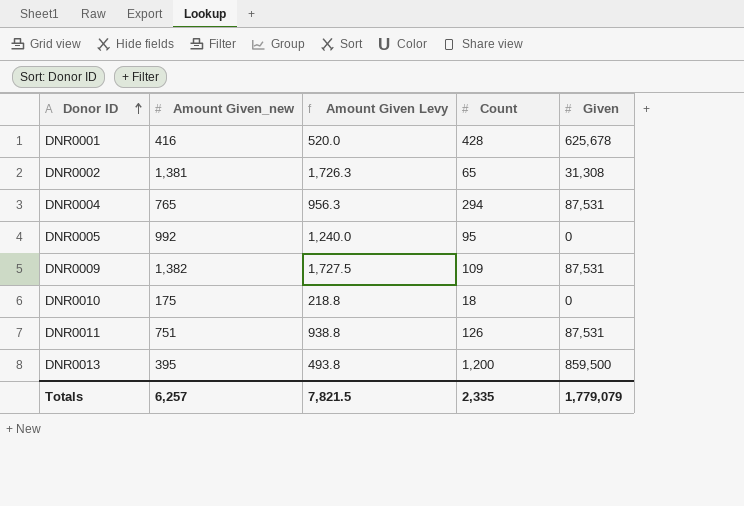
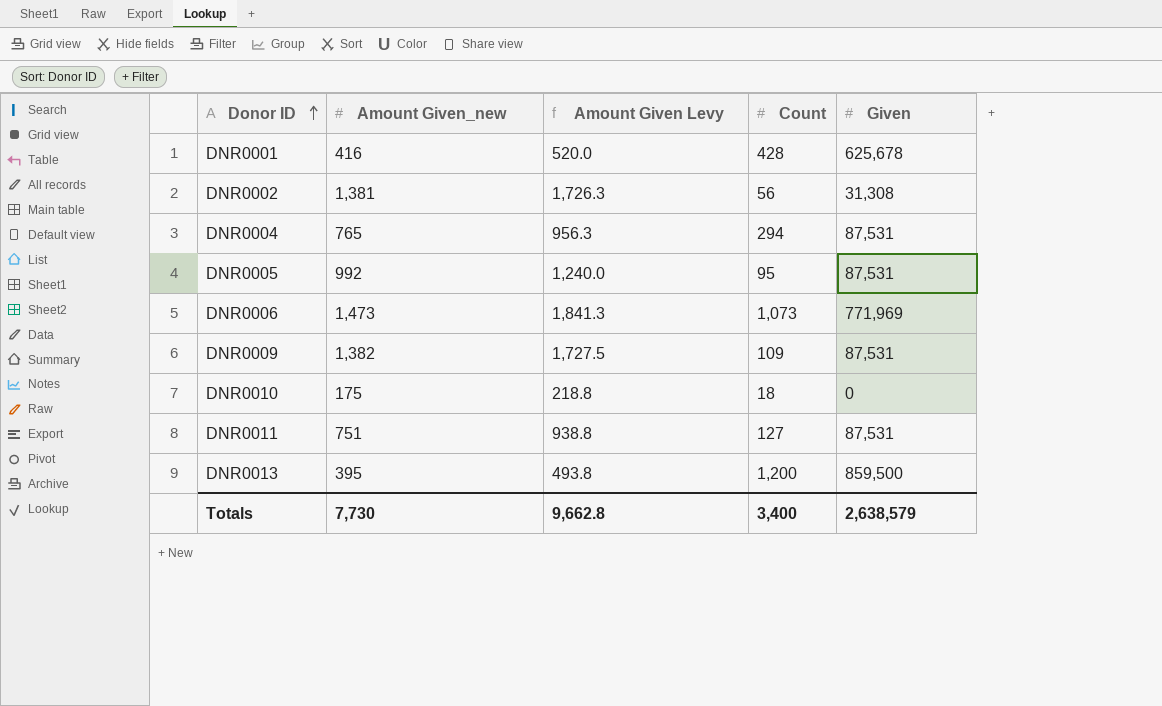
DNR0002 | Count: 65 -> 56
DNR0005 | Given: 0 -> 87,531
row DNR0006: none -> 1,473 | 1,841.3 | 1,073 | 771,969
DNR0011 | Count: 126 -> 127
Totals | Amount Given_new: 6,257 -> 7,730
Totals | Amount Given Levy: 7,821.5 -> 9,662.8
Totals | Count: 2,335 -> 3,400
Totals | Given: 1,779,079 -> 2,638,579

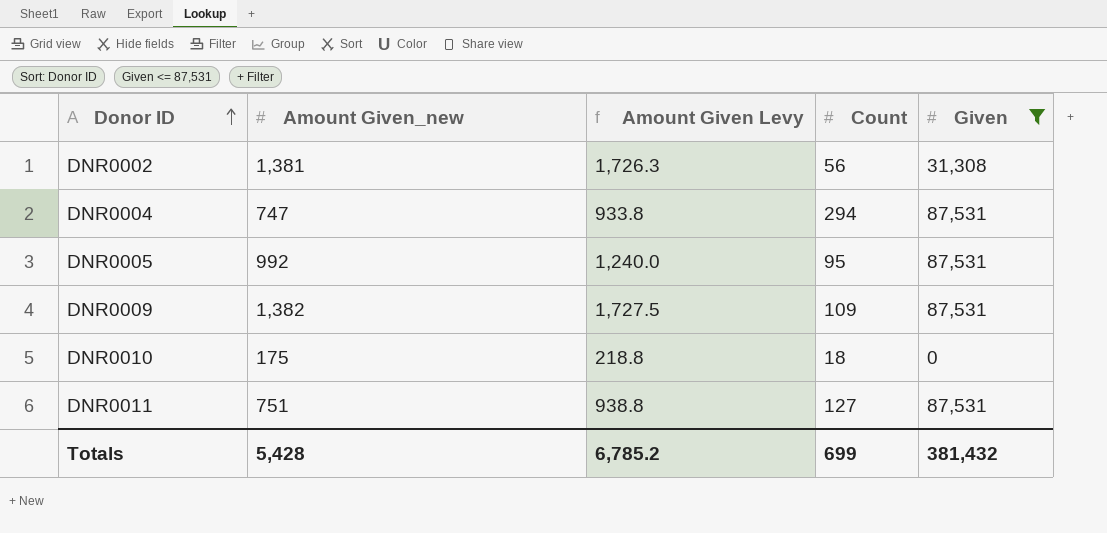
filter: none -> Given <= 87,531
DNR0004 | Amount Given_new: 765 -> 747
DNR0004 | Amount Given Levy: 956.3 -> 933.8
Totals | Amount Given_new: 7,730 -> 5,428
Totals | Amount Given Levy: 9,662.8 -> 6,785.2
Totals | Count: 3,400 -> 699
Totals | Given: 2,638,579 -> 381,432

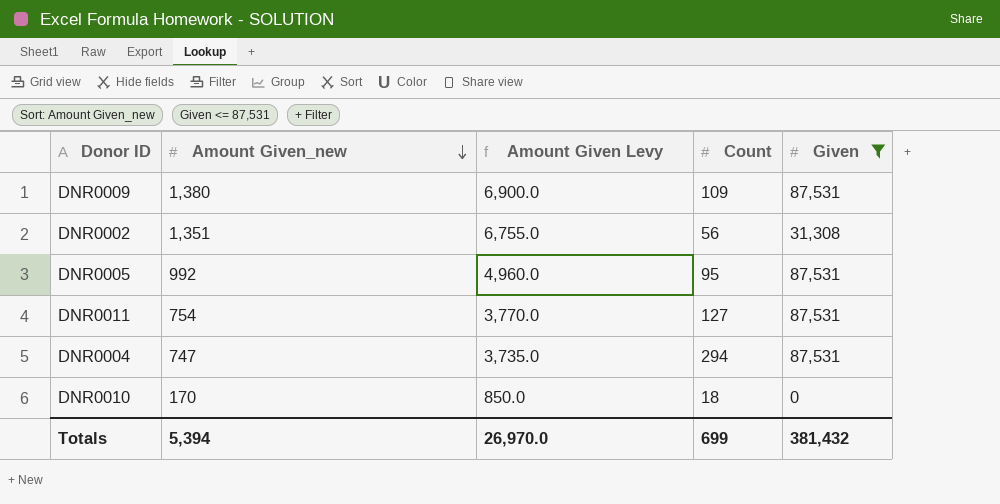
row order: Donor ID ascending -> Amount Given_new descending
column Amount Given Levy | formula: [Amount Given_new] * 1.25 -> [Amount Given_new] * 5
DNR0009 | Amount Given_new: 1,382 -> 1,380
DNR0002 | Amount Given_new: 1,381 -> 1,351
DNR0011 | Amount Given_new: 751 -> 754
DNR0010 | Amount Given_new: 175 -> 170
Totals | Amount Given_new: 5,428 -> 5,394
Totals | Amount Given Levy: 6,785.2 -> 26,970.0

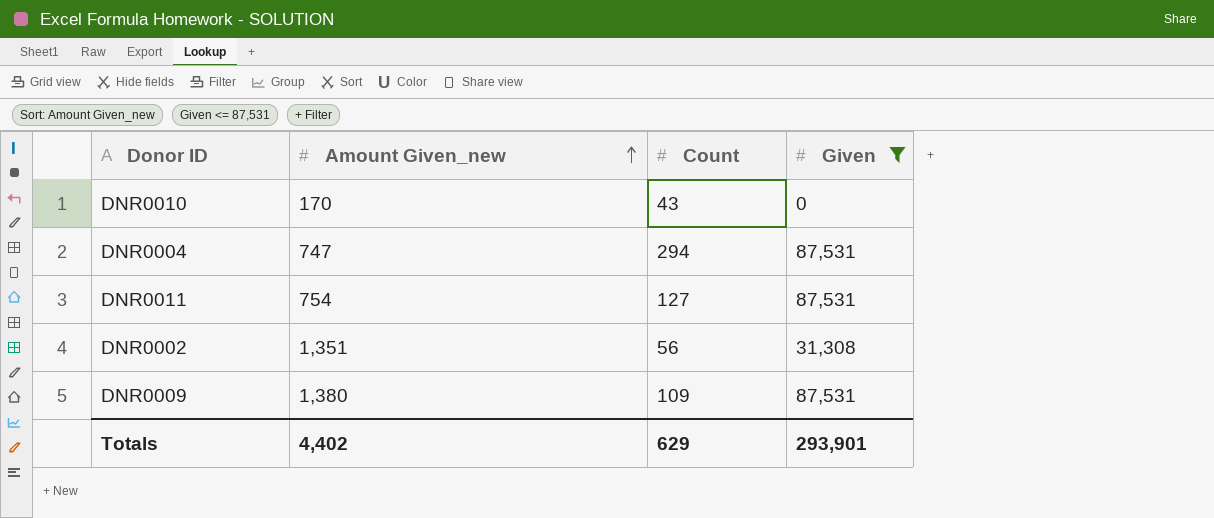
row order: Amount Given_new descending -> Amount Given_new ascending
column Amount Given Levy | formula: [Amount Given_new] * 5 -> none
row DNR0005: 992 | 4,960.0 | 95 | 87,531 -> none
DNR0010 | Count: 18 -> 43
Totals | Amount Given_new: 5,394 -> 4,402
Totals | Count: 699 -> 629
Totals | Given: 381,432 -> 293,901

